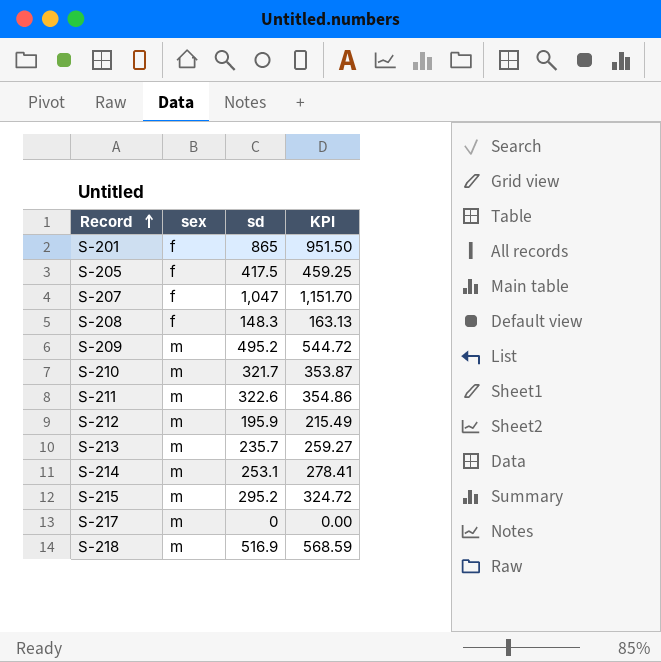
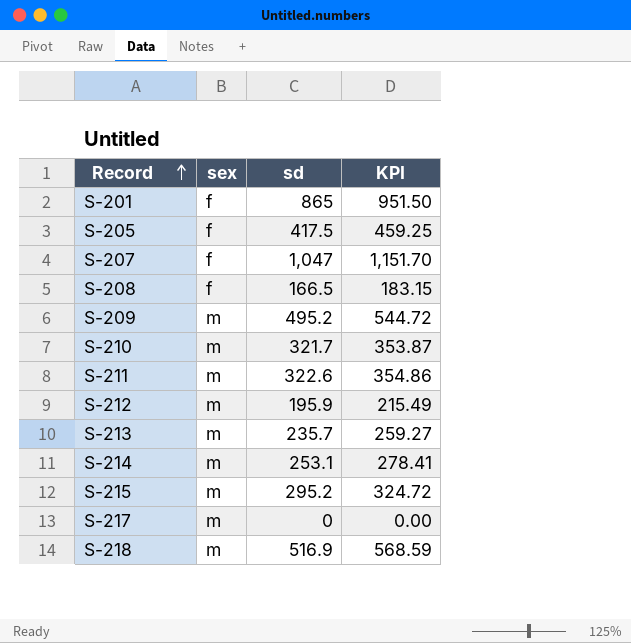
S-208 | sd: 148.3 -> 166.5
S-208 | KPI: 163.13 -> 183.15

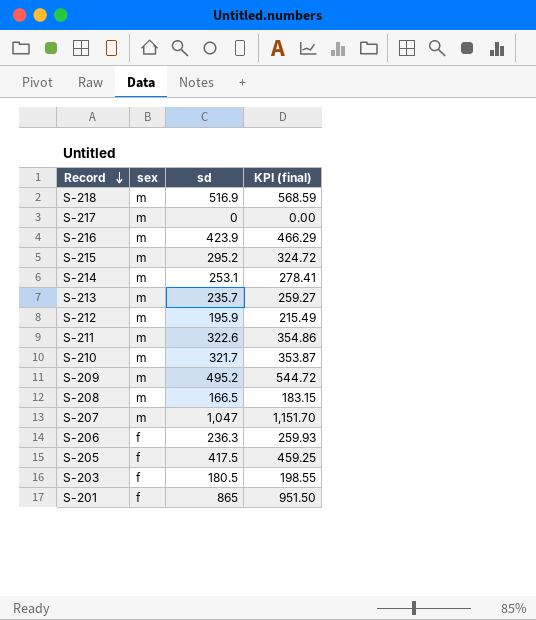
row order: Record ascending -> Record descending
column name: KPI -> KPI (final)
row S-216: none -> m | 423.9 | 466.29
S-208 | sex: f -> m
S-207 | sex: f -> m
row S-206: none -> f | 236.3 | 259.93
row S-203: none -> f | 180.5 | 198.55

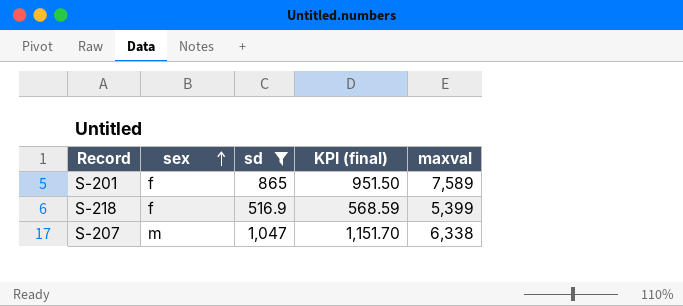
filter: none -> sd >= 516.9
row order: Record descending -> sex ascending
column maxval | position: none -> 5
S-218 | sex: m -> f

